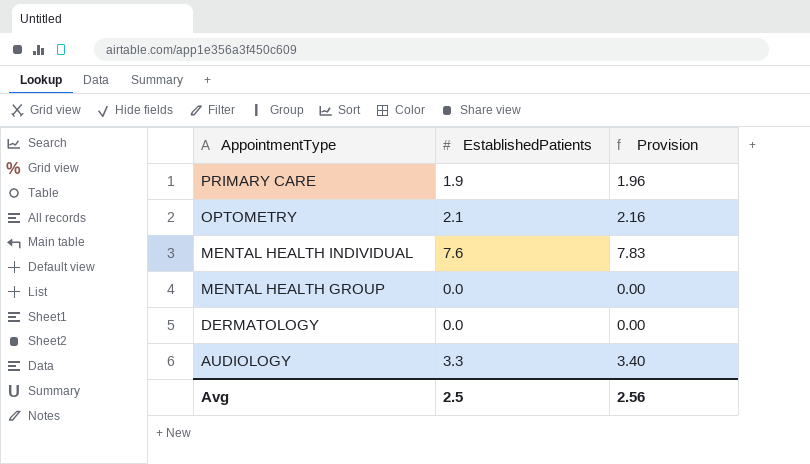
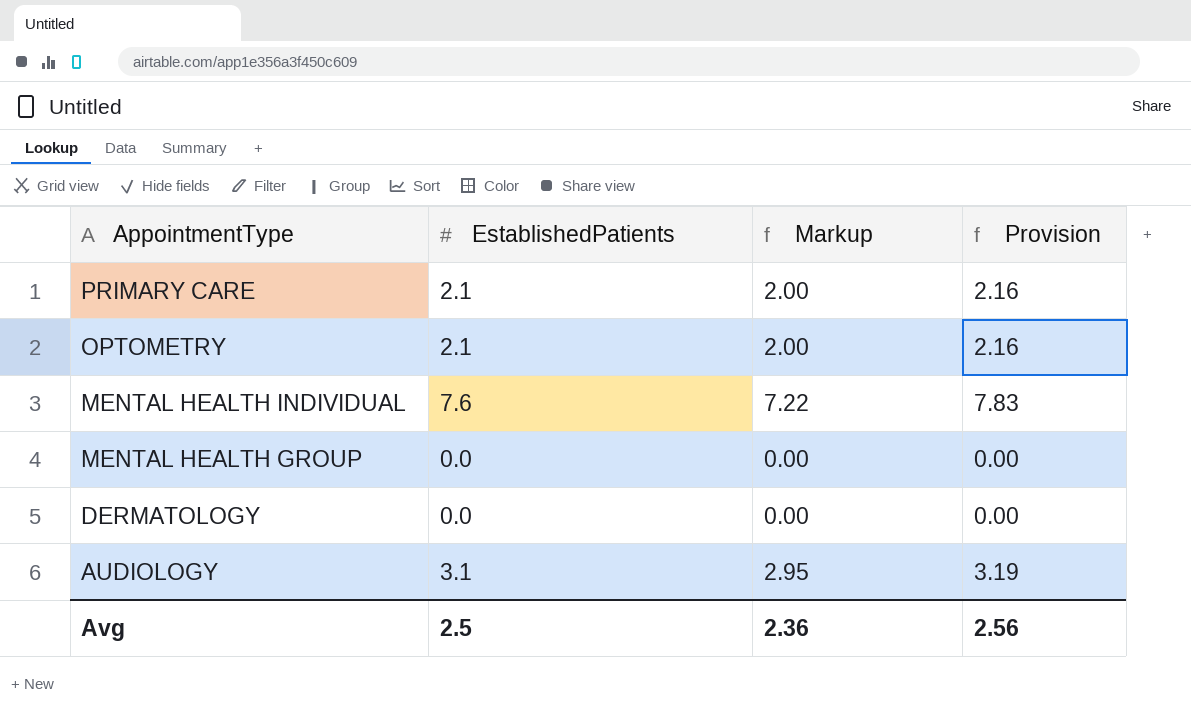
column Markup | formula: none -> [EstablishedPatients] * 0.95
PRIMARY CARE | EstablishedPatients: 1.9 -> 2.1
PRIMARY CARE | Provision: 1.96 -> 2.16
AUDIOLOGY | EstablishedPatients: 3.3 -> 3.1
AUDIOLOGY | Provision: 3.40 -> 3.19

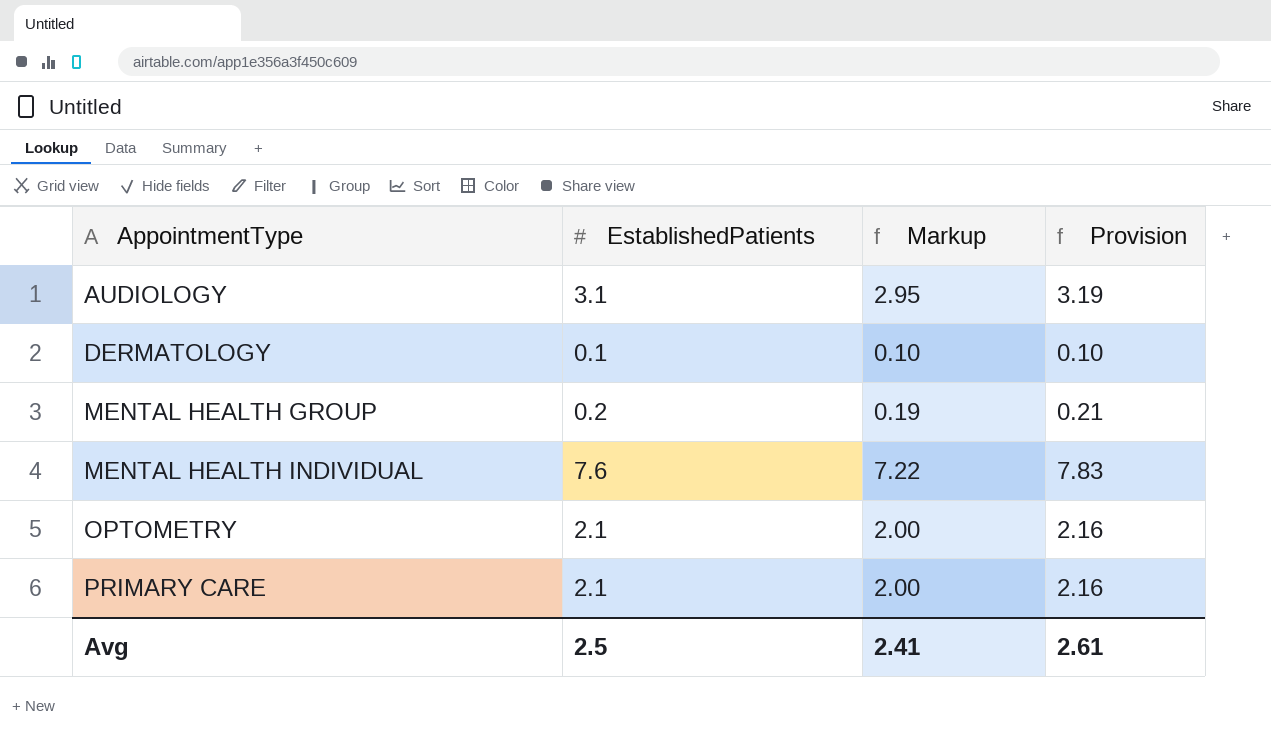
row order: AppointmentType descending -> AppointmentType ascending
DERMATOLOGY | EstablishedPatients: 0.0 -> 0.1
DERMATOLOGY | Markup: 0.00 -> 0.10
DERMATOLOGY | Provision: 0.00 -> 0.10
MENTAL HEALTH GROUP | EstablishedPatients: 0.0 -> 0.2
MENTAL HEALTH GROUP | Markup: 0.00 -> 0.19
MENTAL HEALTH GROUP | Provision: 0.00 -> 0.21
Avg | Markup: 2.36 -> 2.41
Avg | Provision: 2.56 -> 2.61

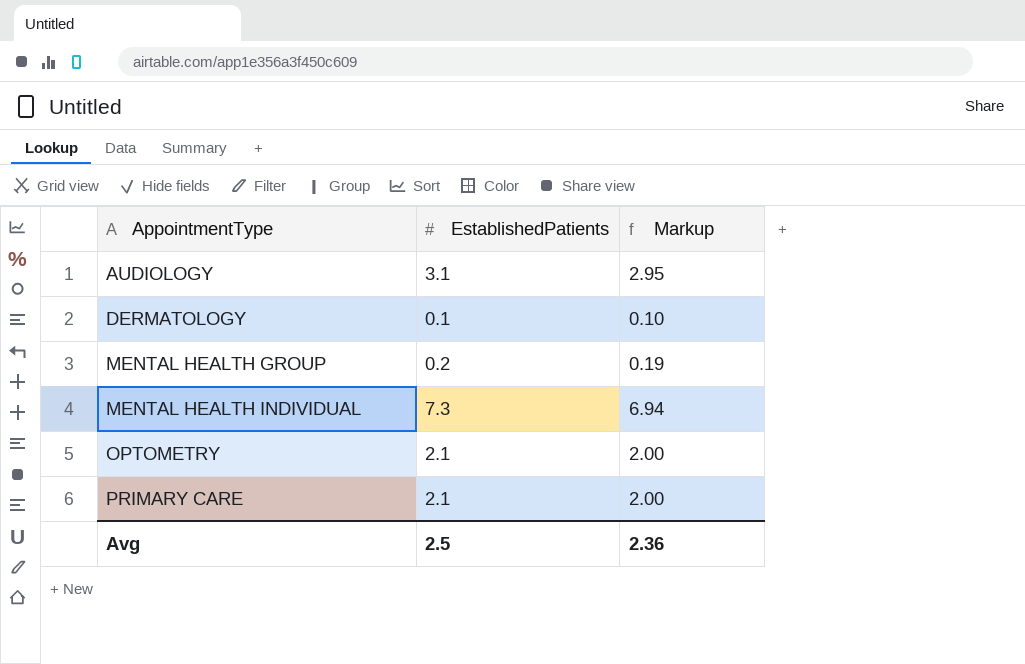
column Provision | formula: [EstablishedPatients] * 1.03 -> none
MENTAL HEALTH INDIVIDUAL | EstablishedPatients: 7.6 -> 7.3
MENTAL HEALTH INDIVIDUAL | Markup: 7.22 -> 6.94
Avg | Markup: 2.41 -> 2.36

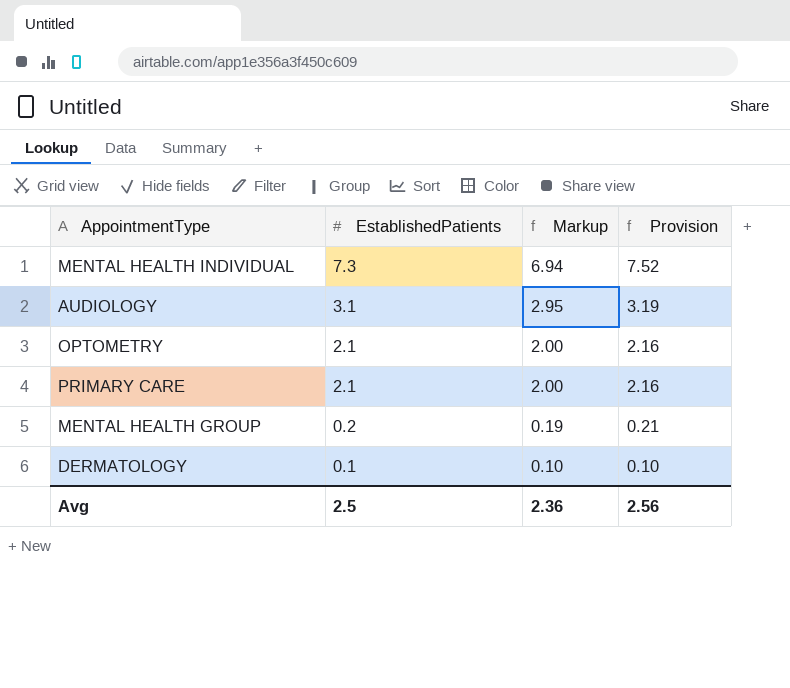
row order: AppointmentType ascending -> EstablishedPatients descending
column Provision | formula: none -> [EstablishedPatients] * 1.03

